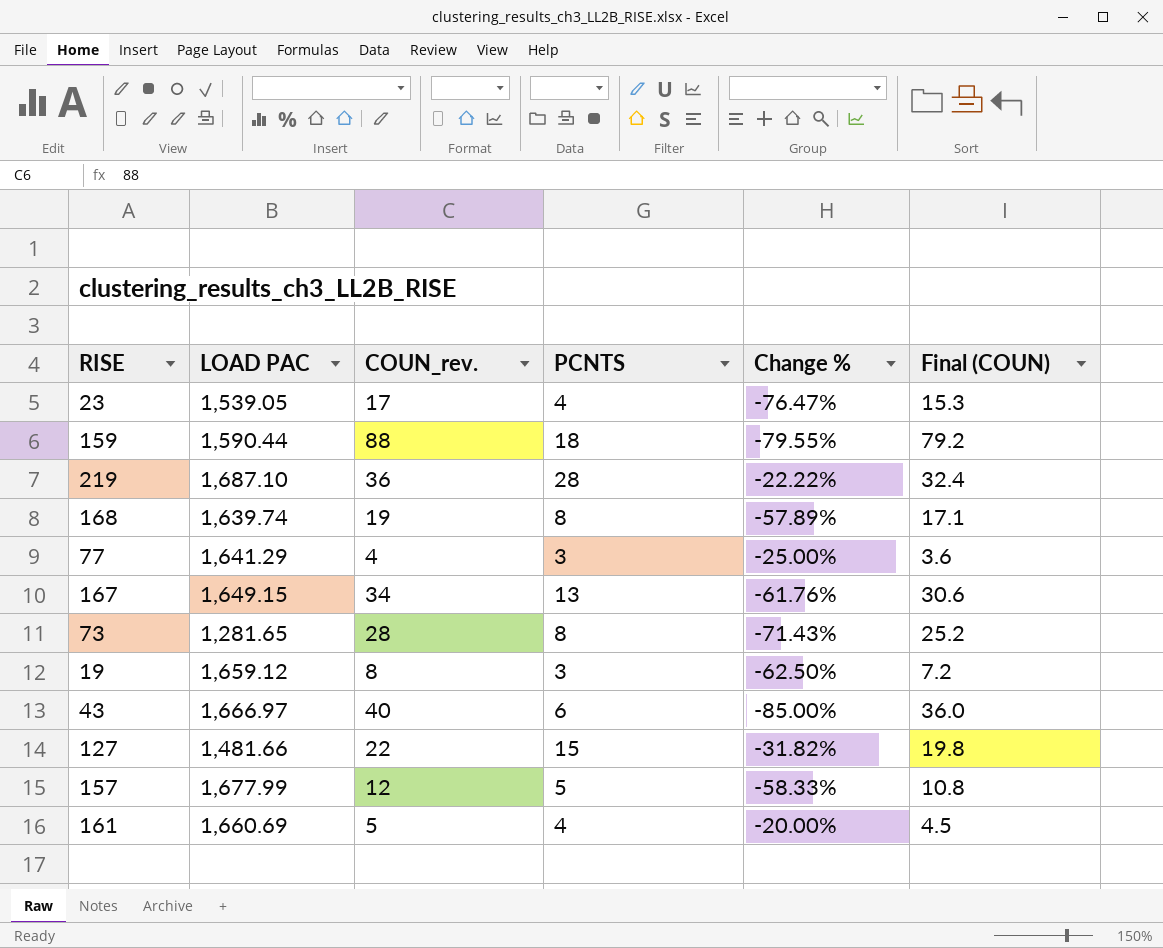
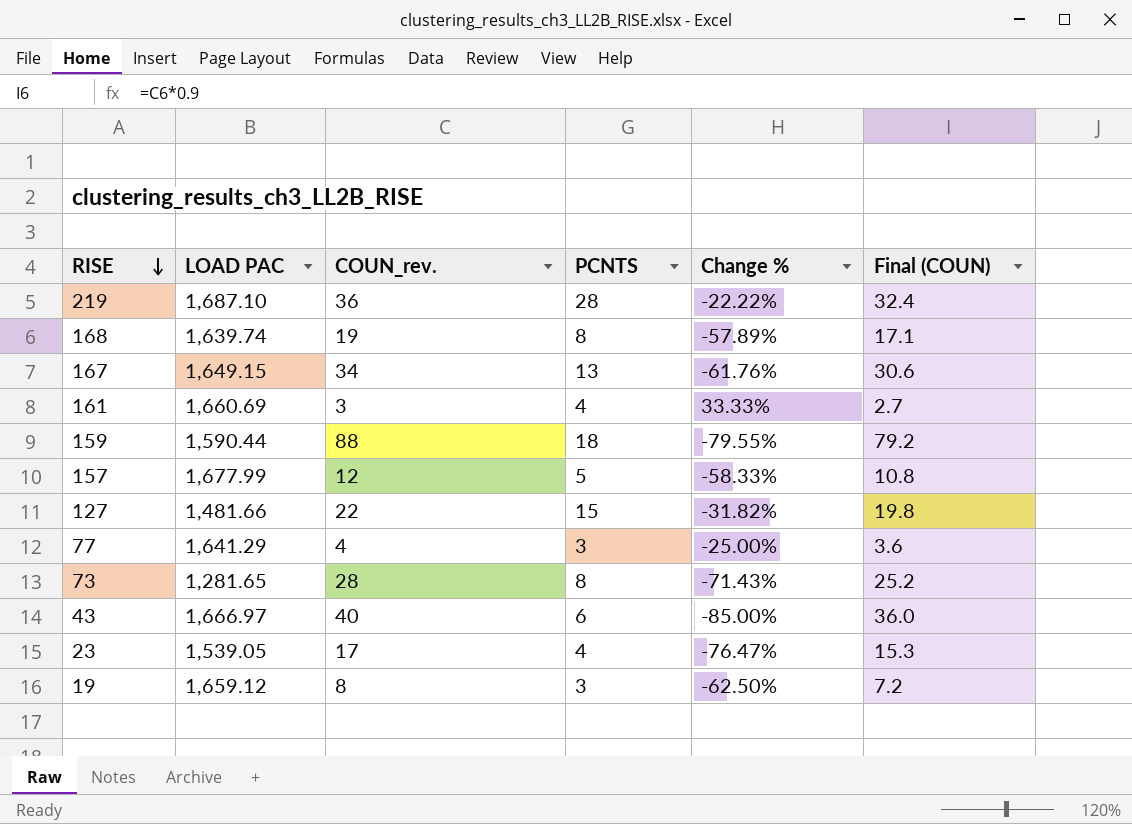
row order: none -> RISE descending
161 | COUN_rev.: 5 -> 3
161 | Change %: -20.00% -> 33.33%
161 | Final (COUN): 4.5 -> 2.7

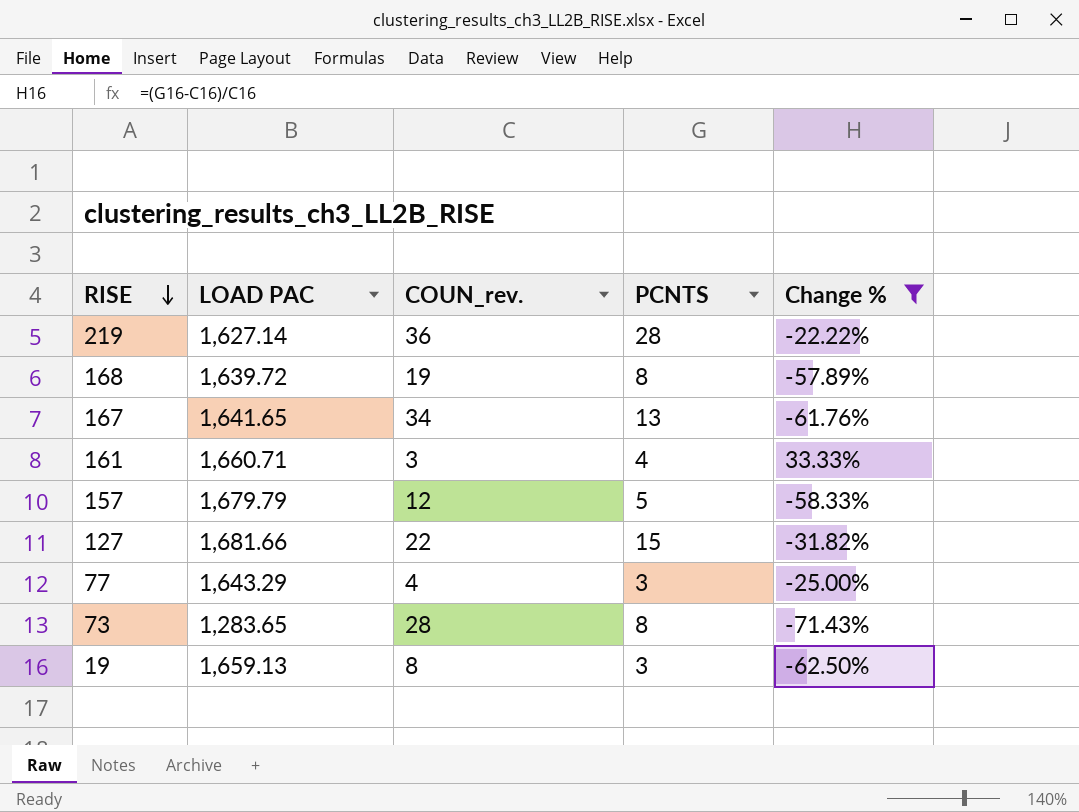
filter: none -> Change % >= -71.43%
column Final (COUN) | formula: [COUN_rev.] * 0.9 -> none
219 | LOAD PAC: 1,687.10 -> 1,627.14
168 | LOAD PAC: 1,639.74 -> 1,639.72
167 | LOAD PAC: 1,649.15 -> 1,641.65
161 | LOAD PAC: 1,660.69 -> 1,660.71
157 | LOAD PAC: 1,677.99 -> 1,679.79
127 | LOAD PAC: 1,481.66 -> 1,681.66
77 | LOAD PAC: 1,641.29 -> 1,643.29
73 | LOAD PAC: 1,281.65 -> 1,283.65
19 | LOAD PAC: 1,659.12 -> 1,659.13

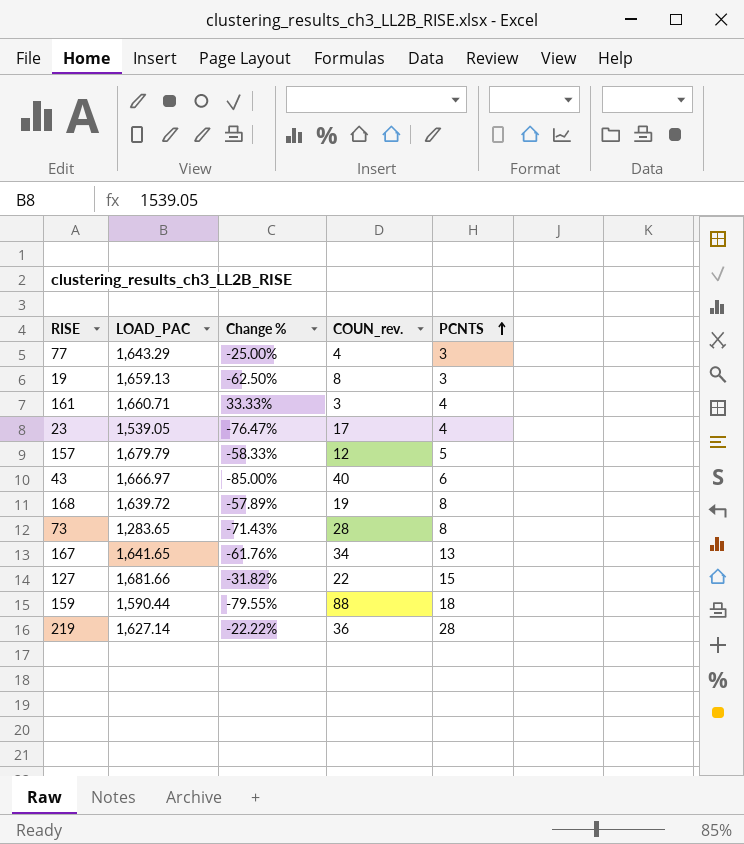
filter: Change % >= -71.43% -> none
row order: RISE descending -> PCNTS ascending
column name: LOAD PAC -> LOAD_PAC
column Change % | position: 5 -> 3

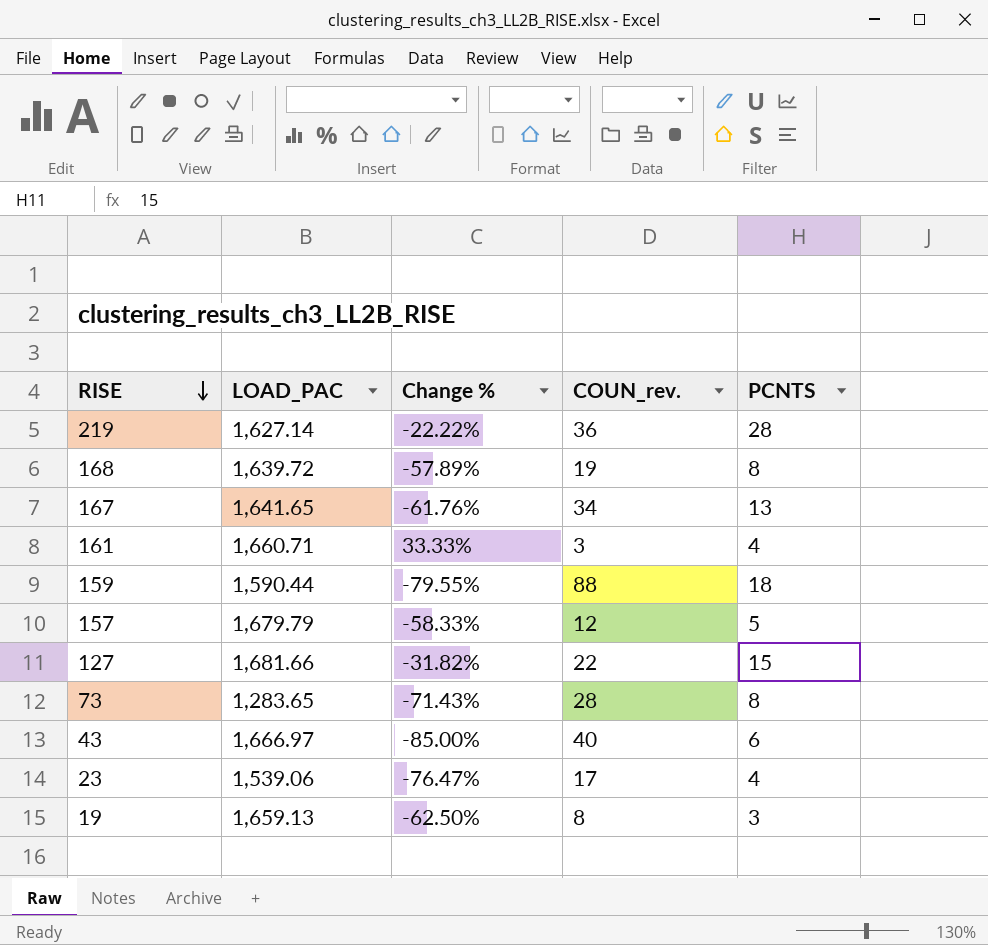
row order: PCNTS ascending -> RISE descending
row 77: 1,643.29 | -25.00% | 4 | 3 -> none
23 | LOAD_PAC: 1,539.05 -> 1,539.06

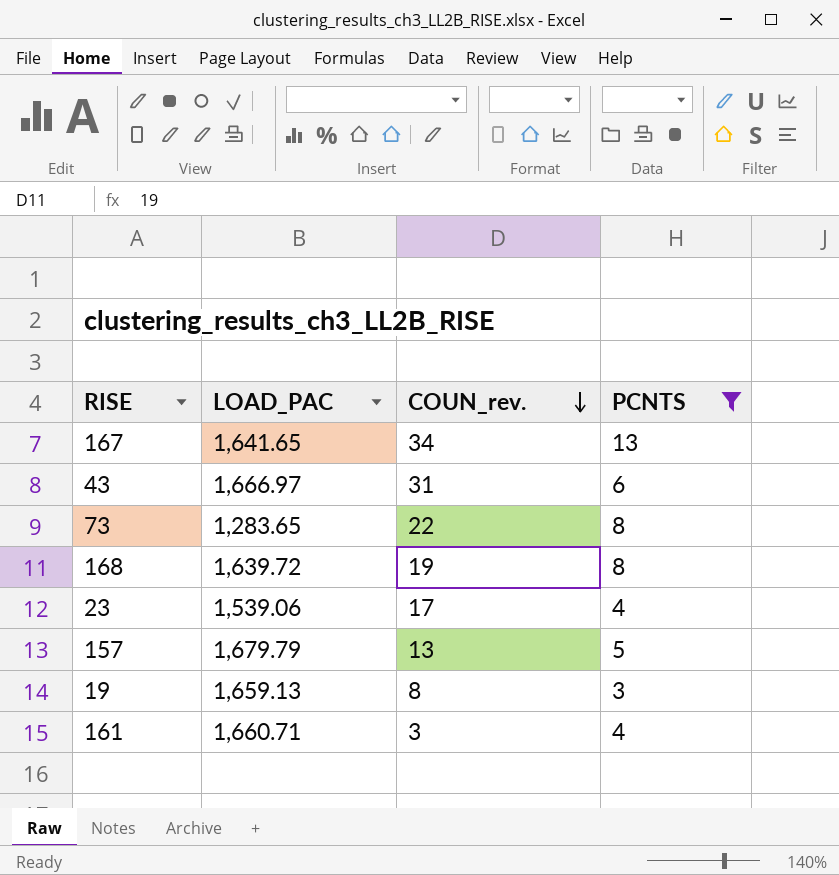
filter: none -> PCNTS <= 13
row order: RISE descending -> COUN_rev. descending
column Change % | formula: ([PCNTS] - [COUN_rev.]) / [COUN_rev.] -> none
43 | COUN_rev.: 40 -> 31
73 | COUN_rev.: 28 -> 22
157 | COUN_rev.: 12 -> 13

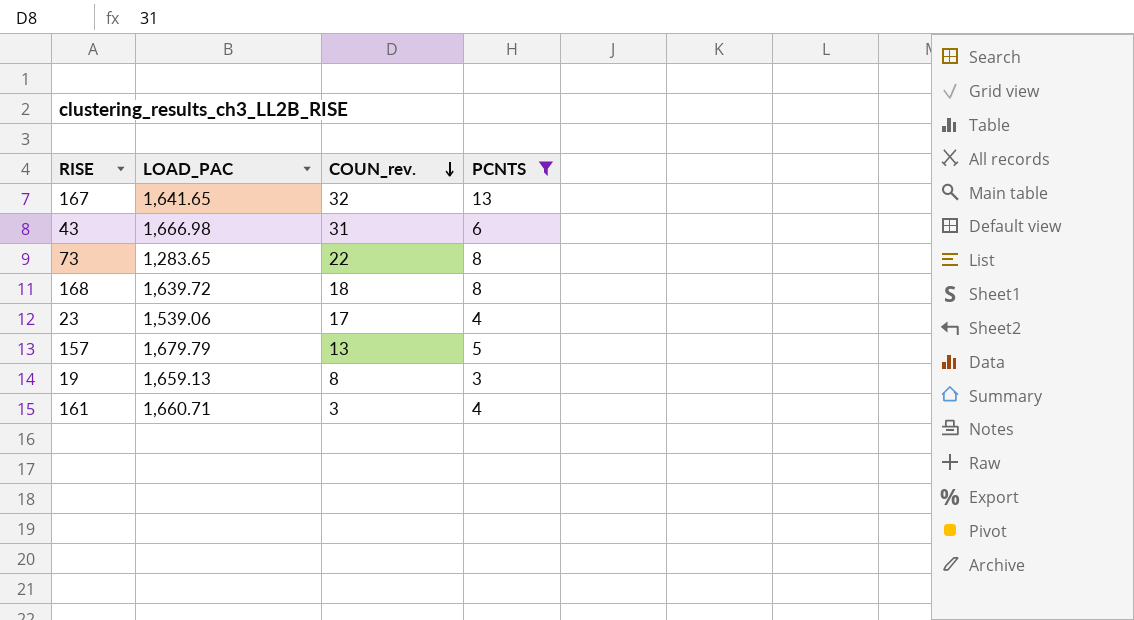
167 | COUN_rev.: 34 -> 32
43 | LOAD_PAC: 1,666.97 -> 1,666.98
168 | COUN_rev.: 19 -> 18

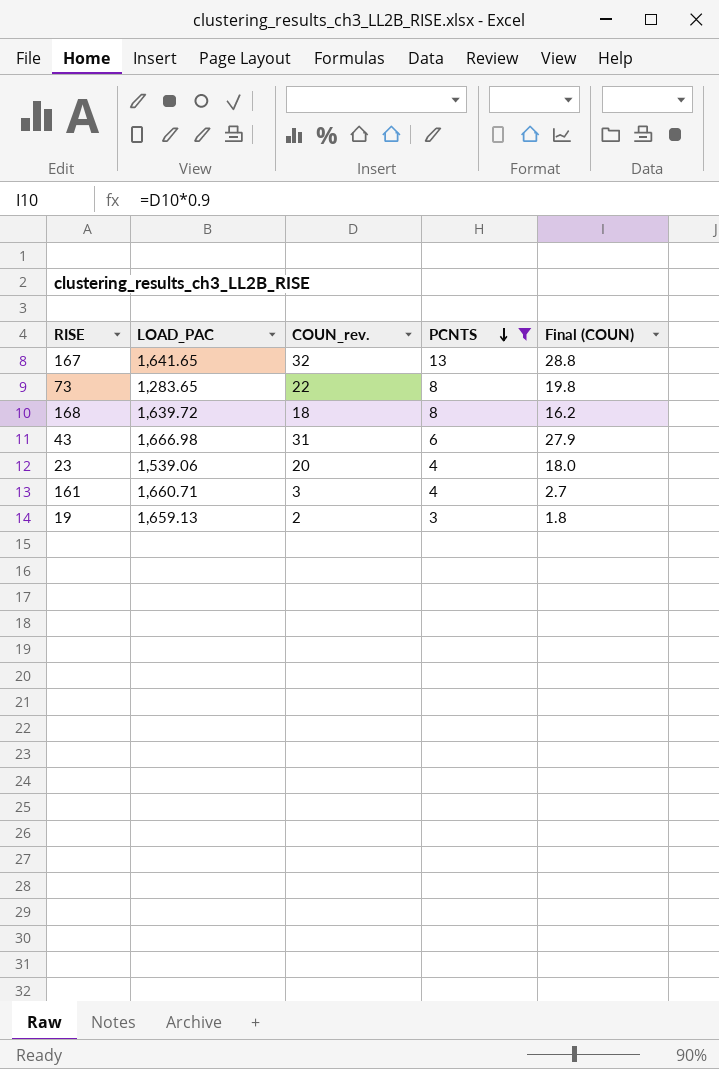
row order: COUN_rev. descending -> PCNTS descending
column Final (COUN) | formula: none -> [COUN_rev.] * 0.9
row 157: 1,679.79 | 13 | 5 -> none
23 | COUN_rev.: 17 -> 20
19 | COUN_rev.: 8 -> 2

